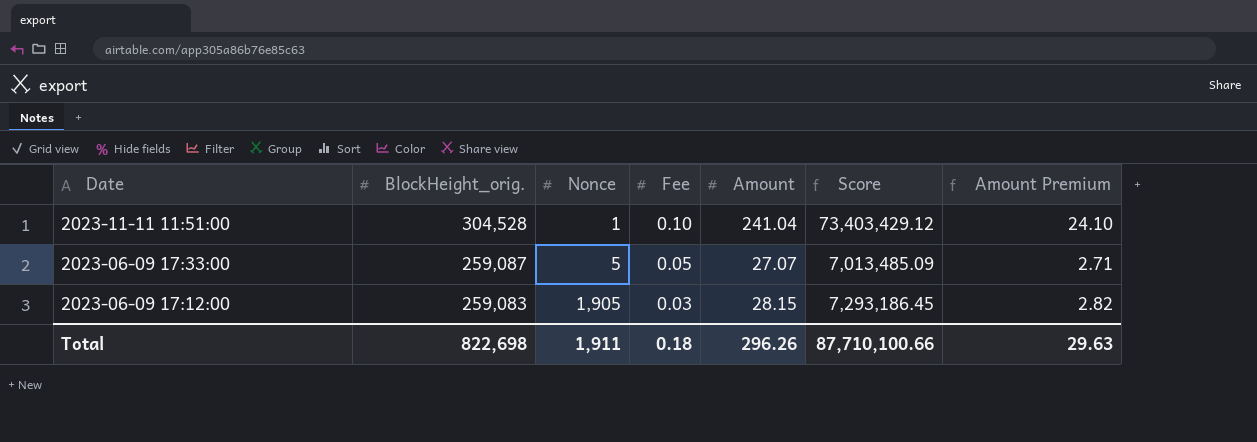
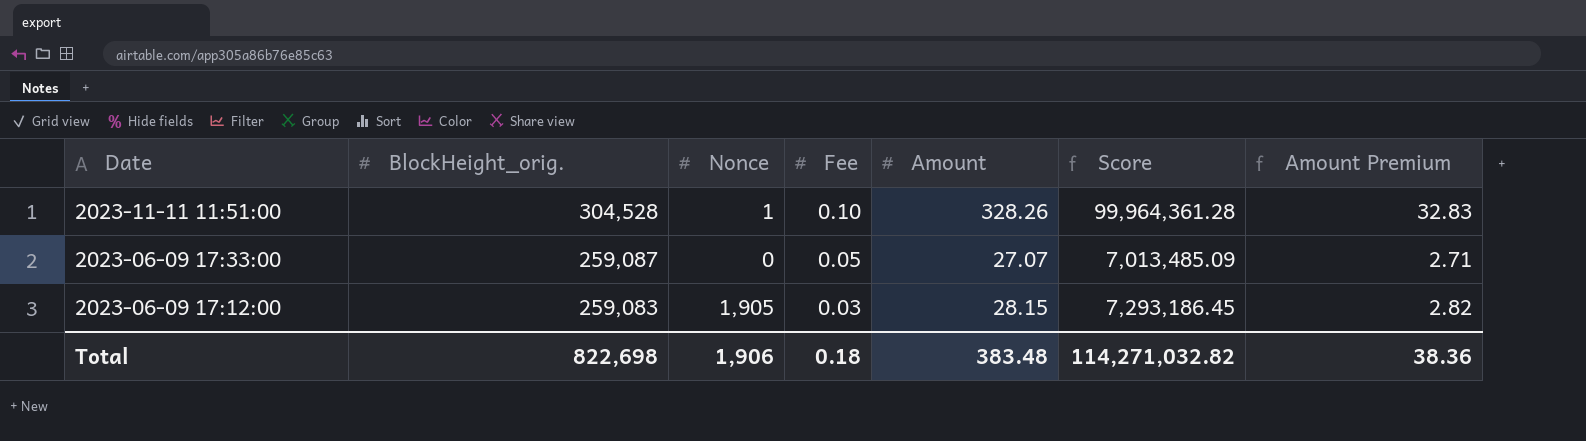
2023-11-11 11:51:00 | Amount: 241.04 -> 328.26
2023-11-11 11:51:00 | Score: 73,403,429.12 -> 99,964,361.28
2023-11-11 11:51:00 | Amount Premium: 24.10 -> 32.83
2023-06-09 17:33:00 | Nonce: 5 -> 0
Total | Nonce: 1,911 -> 1,906
Total | Amount: 296.26 -> 383.48
Total | Score: 87,710,100.66 -> 114,271,032.82
Total | Amount Premium: 29.63 -> 38.36

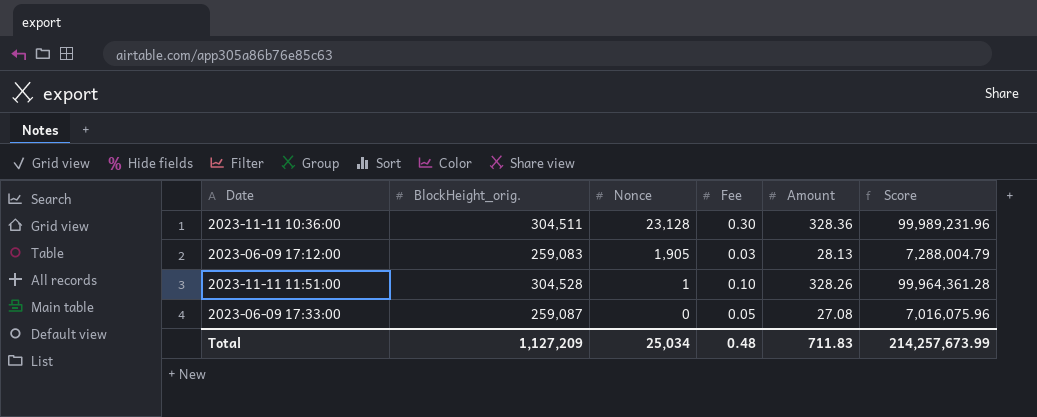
row order: Date descending -> Nonce descending
column Amount Premium | formula: [Amount] * 0.1 -> none
row 2023-11-11 10:36:00: none -> 304,511 | 23,128 | 0.30 | 328.36 | 99,989,231.96
2023-06-09 17:12:00 | Amount: 28.15 -> 28.13
2023-06-09 17:12:00 | Score: 7,293,186.45 -> 7,288,004.79
2023-06-09 17:33:00 | Amount: 27.07 -> 27.08
2023-06-09 17:33:00 | Score: 7,013,485.09 -> 7,016,075.96
Total | BlockHeight_orig.: 822,698 -> 1,127,209
Total | Nonce: 1,906 -> 25,034
Total | Fee: 0.18 -> 0.48
Total | Amount: 383.48 -> 711.83
Total | Score: 114,271,032.82 -> 214,257,673.99

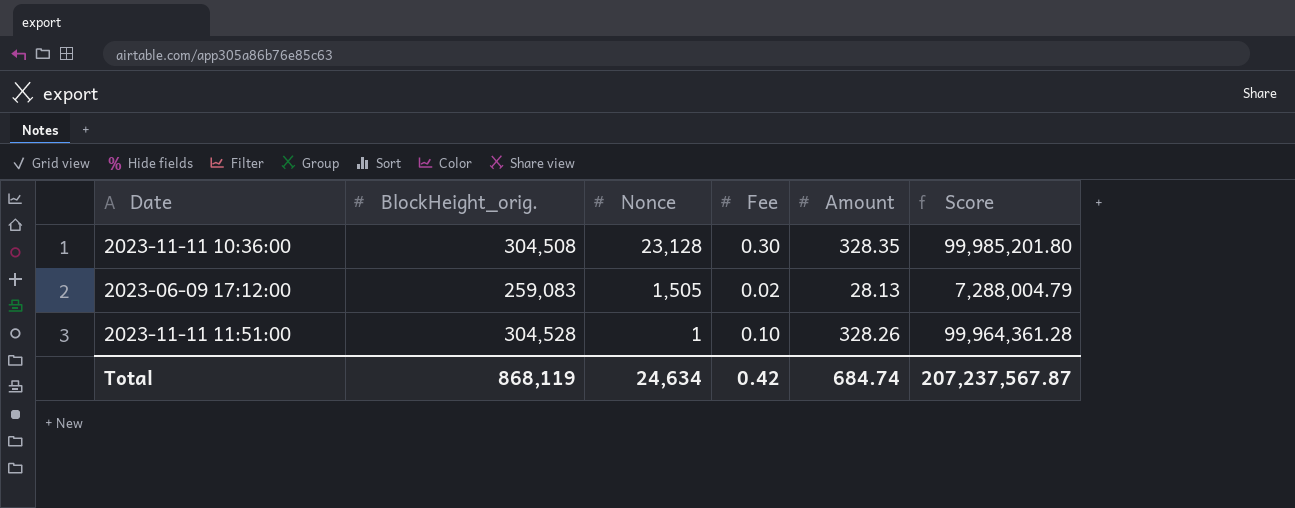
row 2023-06-09 17:33:00: 259,087 | 0 | 0.05 | 27.08 | 7,016,075.96 -> none
2023-11-11 10:36:00 | BlockHeight_orig.: 304,511 -> 304,508
2023-11-11 10:36:00 | Amount: 328.36 -> 328.35
2023-11-11 10:36:00 | Score: 99,989,231.96 -> 99,985,201.80
2023-06-09 17:12:00 | Nonce: 1,905 -> 1,505
2023-06-09 17:12:00 | Fee: 0.03 -> 0.02
Total | BlockHeight_orig.: 1,127,209 -> 868,119
Total | Nonce: 25,034 -> 24,634
Total | Fee: 0.48 -> 0.42
Total | Amount: 711.83 -> 684.74
Total | Score: 214,257,673.99 -> 207,237,567.87

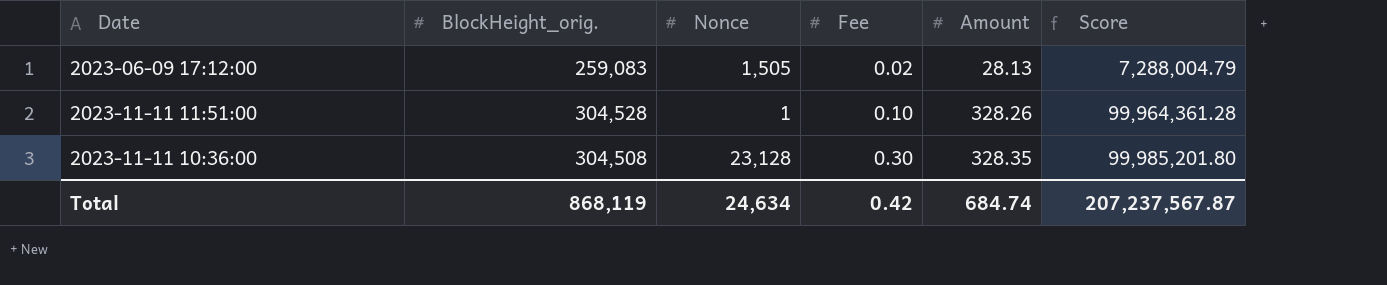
row order: Nonce descending -> Fee ascending

